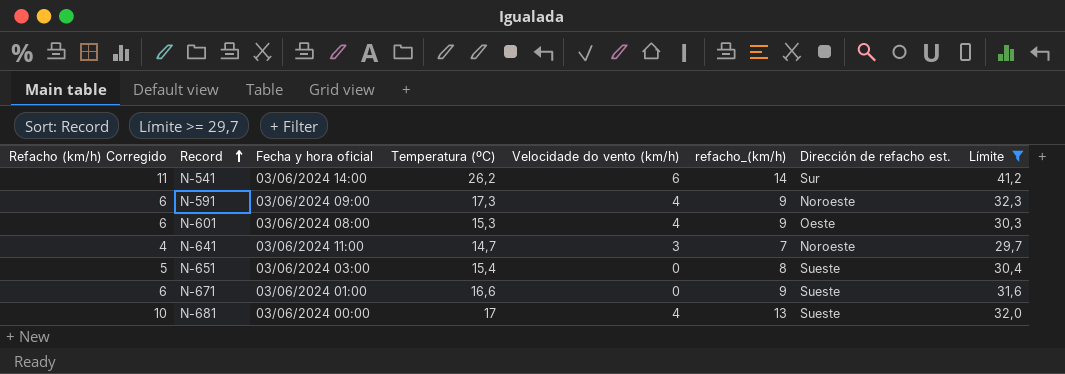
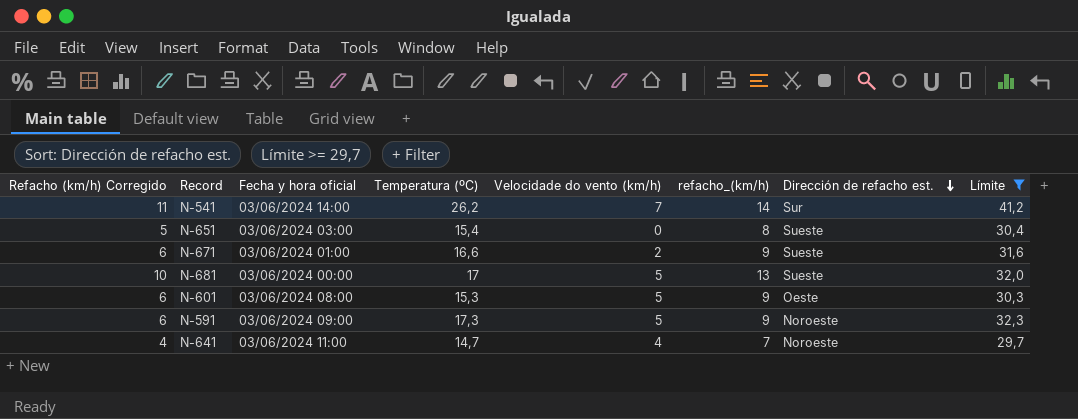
row order: Record ascending -> Dirección de refacho est. descending
N-541 | Velocidade do vento (km/h): 6 -> 7
N-671 | Velocidade do vento (km/h): 0 -> 2
N-681 | Velocidade do vento (km/h): 4 -> 5
N-601 | Velocidade do vento (km/h): 4 -> 5
N-591 | Velocidade do vento (km/h): 4 -> 5
N-641 | Velocidade do vento (km/h): 3 -> 4

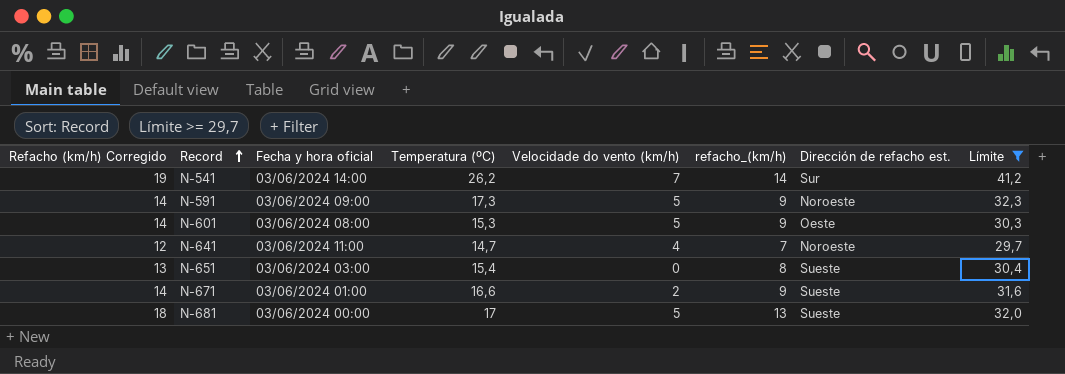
row order: Dirección de refacho est. descending -> Record ascending
column Refacho (km/h) Corregido | formula: [refacho_(km/h)] - 3 -> [refacho_(km/h)] + 5

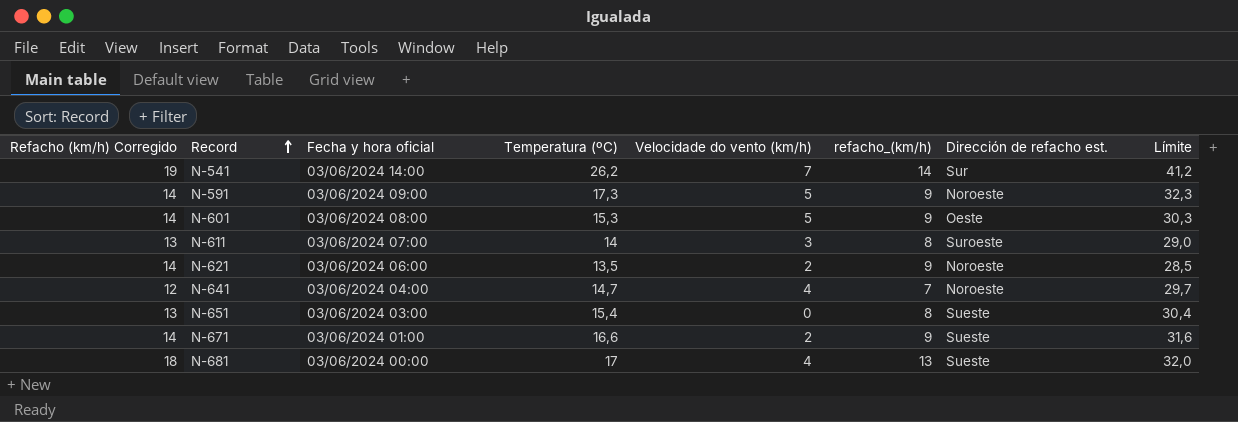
filter: Límite >= 29,7 -> none
N-641 | Fecha y hora oficial: 03/06/2024 11:00 -> 03/06/2024 04:00
N-681 | Velocidade do vento (km/h): 5 -> 4

